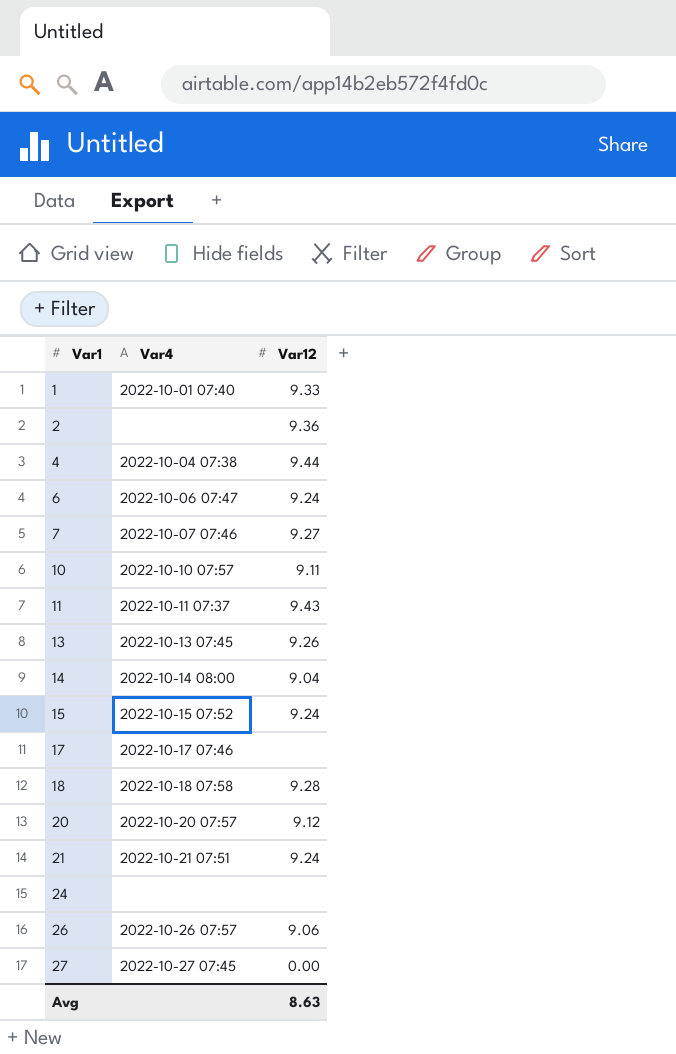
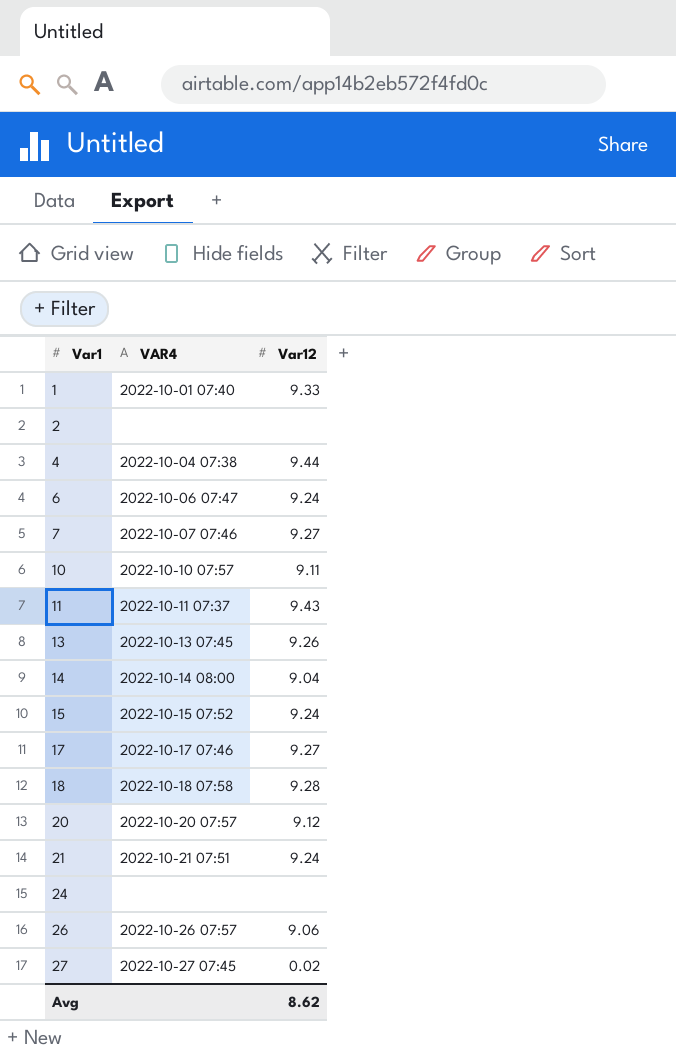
column name: Var4 -> VAR4
2 | Var12: 9.36 -> none
17 | Var12: none -> 9.27
27 | Var12: 0.00 -> 0.02
Avg | Var12: 8.63 -> 8.62

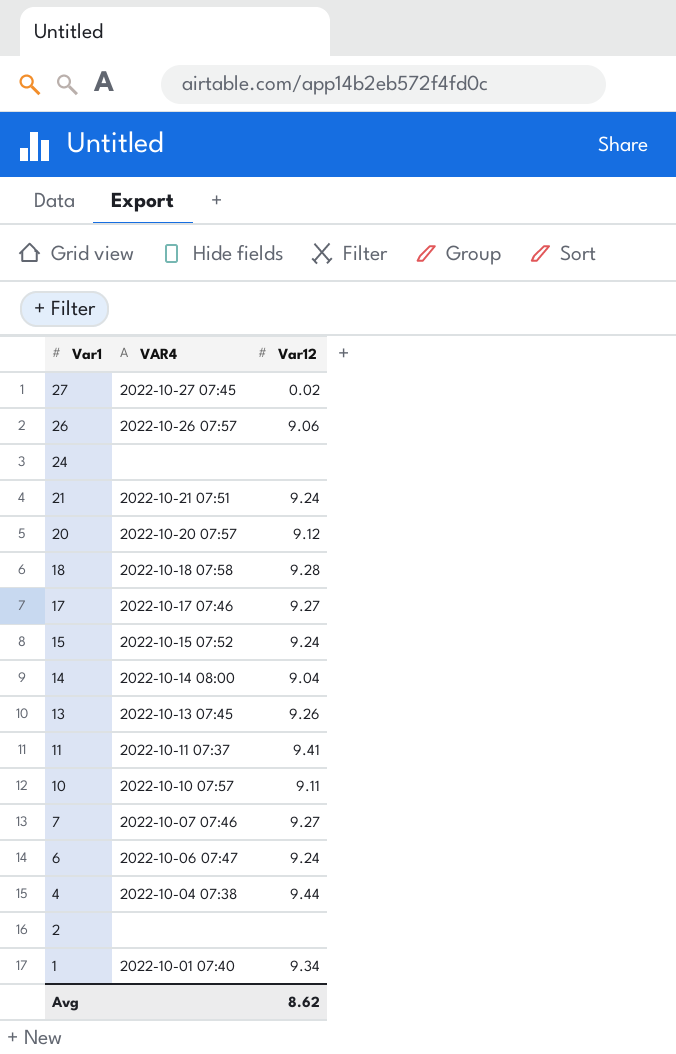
row order: Var1 ascending -> Var1 descending
11 | Var12: 9.43 -> 9.41
1 | Var12: 9.33 -> 9.34

